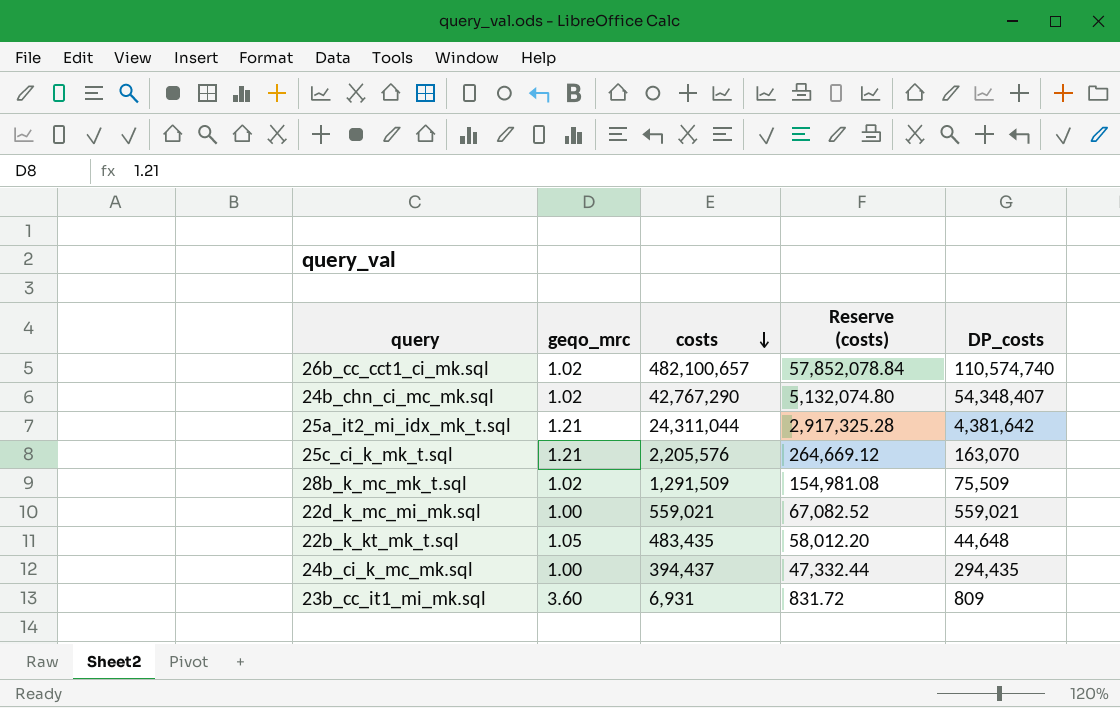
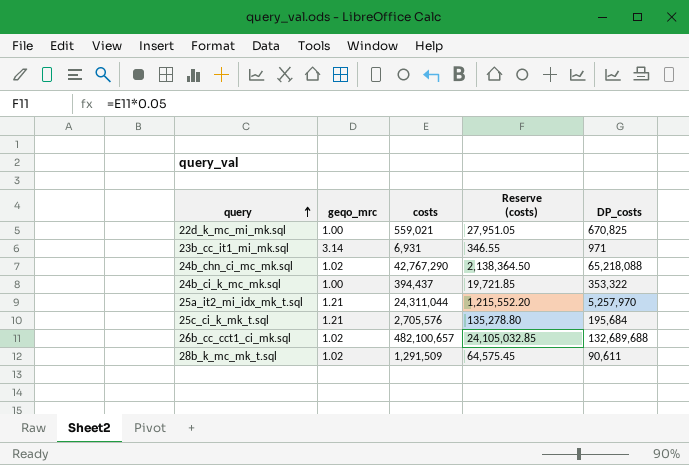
row order: costs descending -> query ascending
column Reserve (costs) | formula: [costs] * 0.12 -> [costs] * 0.05
row 22b_k_kt_mk_t.sql: 1.05 | 483,435 | 58,012.20 | 44,648 -> none
22d_k_mc_mi_mk.sql | DP_costs: 559,021 -> 670,825
23b_cc_it1_mi_mk.sql | geqo_mrc: 3.60 -> 3.14
23b_cc_it1_mi_mk.sql | DP_costs: 809 -> 971
24b_chn_ci_mc_mk.sql | DP_costs: 54,348,407 -> 65,218,088
24b_ci_k_mc_mk.sql | DP_costs: 294,435 -> 353,322
25a_it2_mi_idx_mk_t.sql | DP_costs: 4,381,642 -> 5,257,970
25c_ci_k_mk_t.sql | costs: 2,205,576 -> 2,705,576
25c_ci_k_mk_t.sql | DP_costs: 163,070 -> 195,684
26b_cc_cct1_ci_mk.sql | DP_costs: 110,574,740 -> 132,689,688
28b_k_mc_mk_t.sql | DP_costs: 75,509 -> 90,611

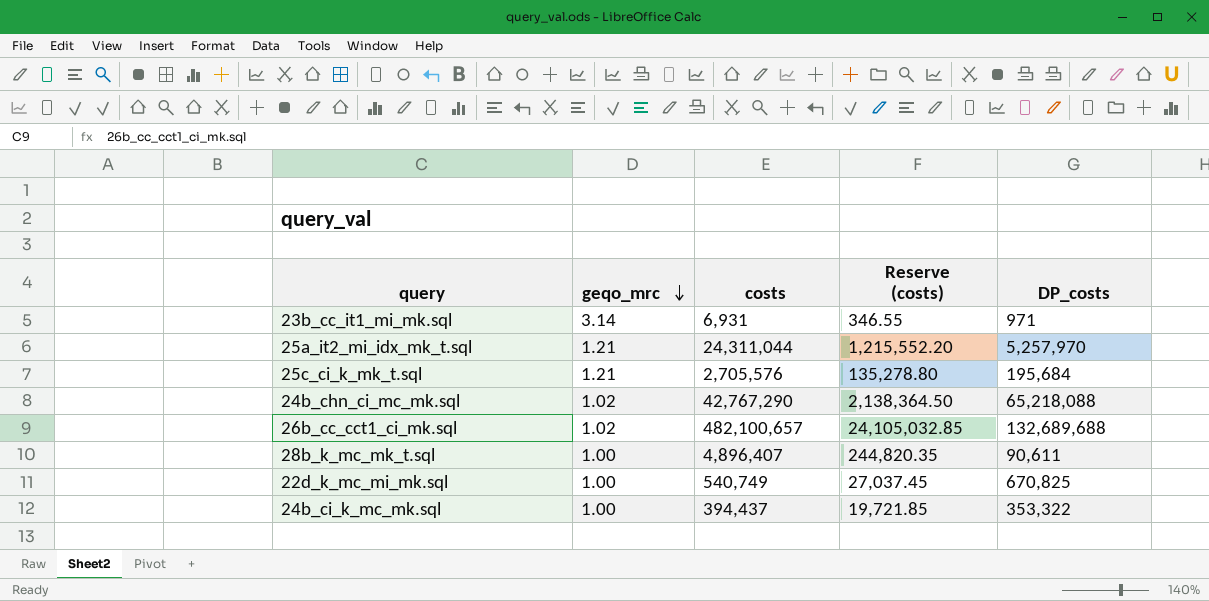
row order: query ascending -> geqo_mrc descending
28b_k_mc_mk_t.sql | geqo_mrc: 1.02 -> 1.00
28b_k_mc_mk_t.sql | costs: 1,291,509 -> 4,896,407
28b_k_mc_mk_t.sql | Reserve (costs): 64,575.45 -> 244,820.35
22d_k_mc_mi_mk.sql | costs: 559,021 -> 540,749
22d_k_mc_mi_mk.sql | Reserve (costs): 27,951.05 -> 27,037.45

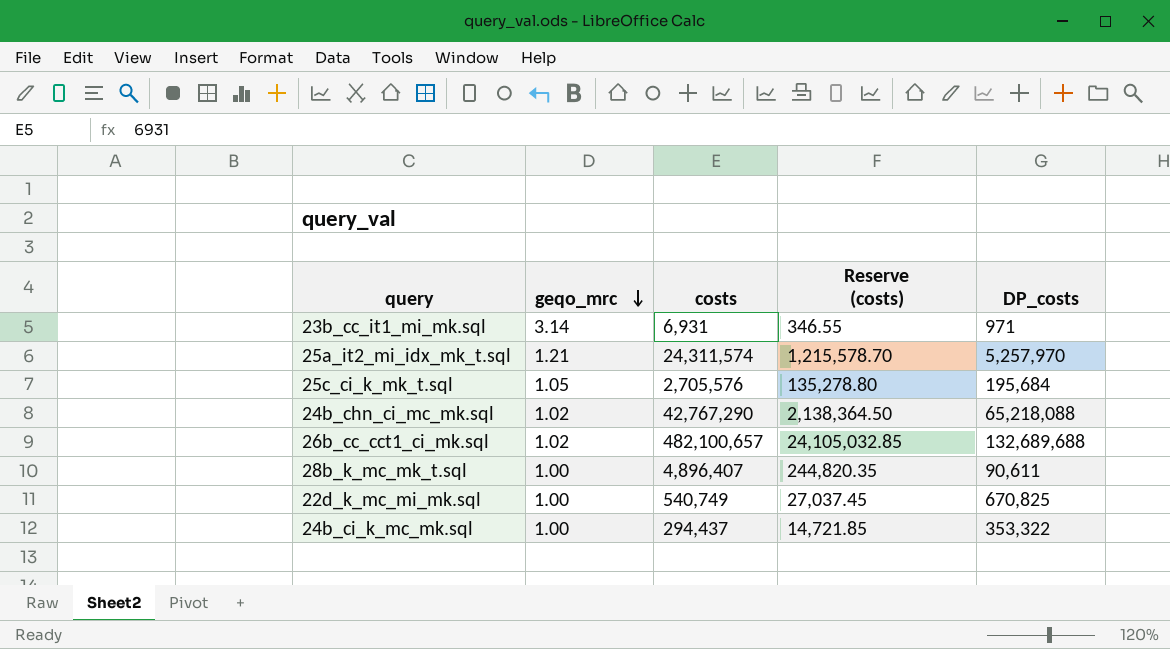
25a_it2_mi_idx_mk_t.sql | costs: 24,311,044 -> 24,311,574
25a_it2_mi_idx_mk_t.sql | Reserve (costs): 1,215,552.20 -> 1,215,578.70
25c_ci_k_mk_t.sql | geqo_mrc: 1.21 -> 1.05
24b_ci_k_mc_mk.sql | costs: 394,437 -> 294,437
24b_ci_k_mc_mk.sql | Reserve (costs): 19,721.85 -> 14,721.85

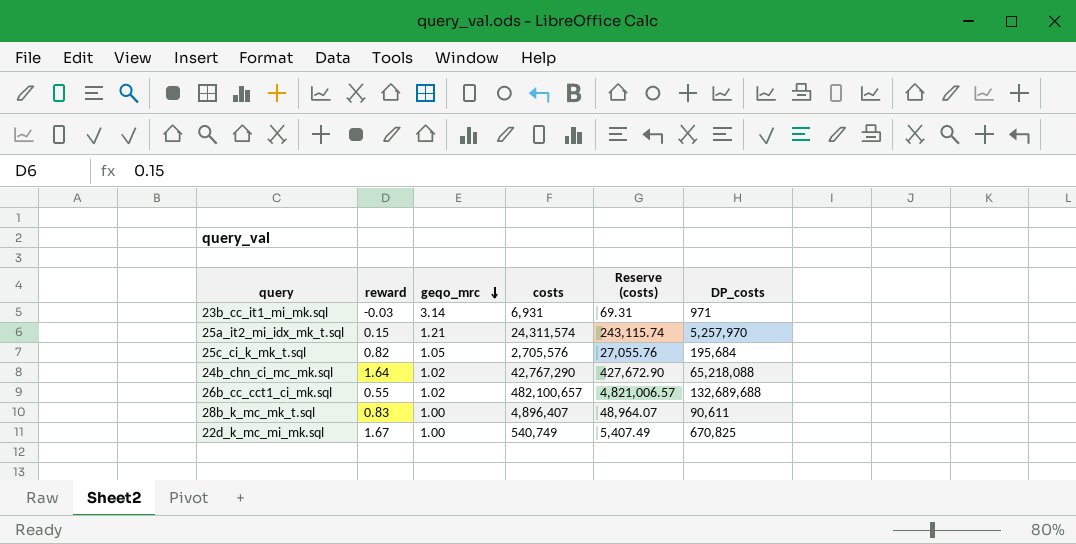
column reward | position: none -> 2
column Reserve (costs) | formula: [costs] * 0.05 -> [costs] * 0.01
row 24b_ci_k_mc_mk.sql: 1.00 | 294,437 | 14,721.85 | 353,322 -> none

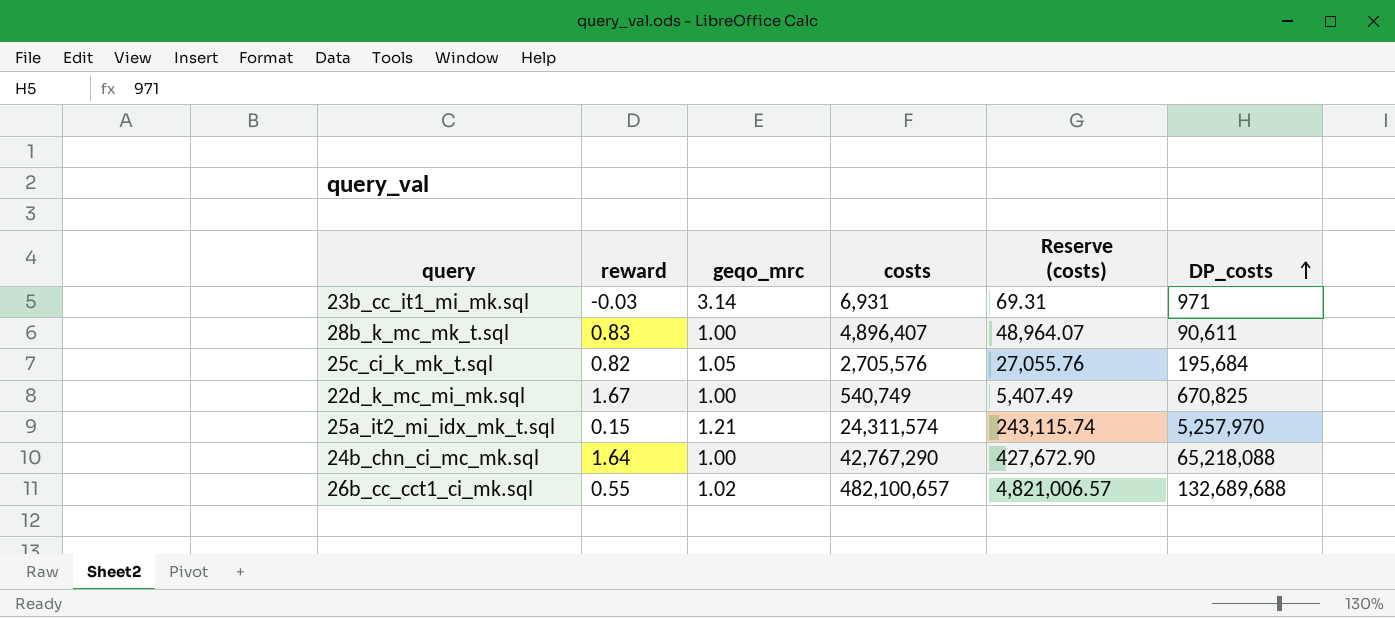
row order: geqo_mrc descending -> DP_costs ascending
24b_chn_ci_mc_mk.sql | geqo_mrc: 1.02 -> 1.00

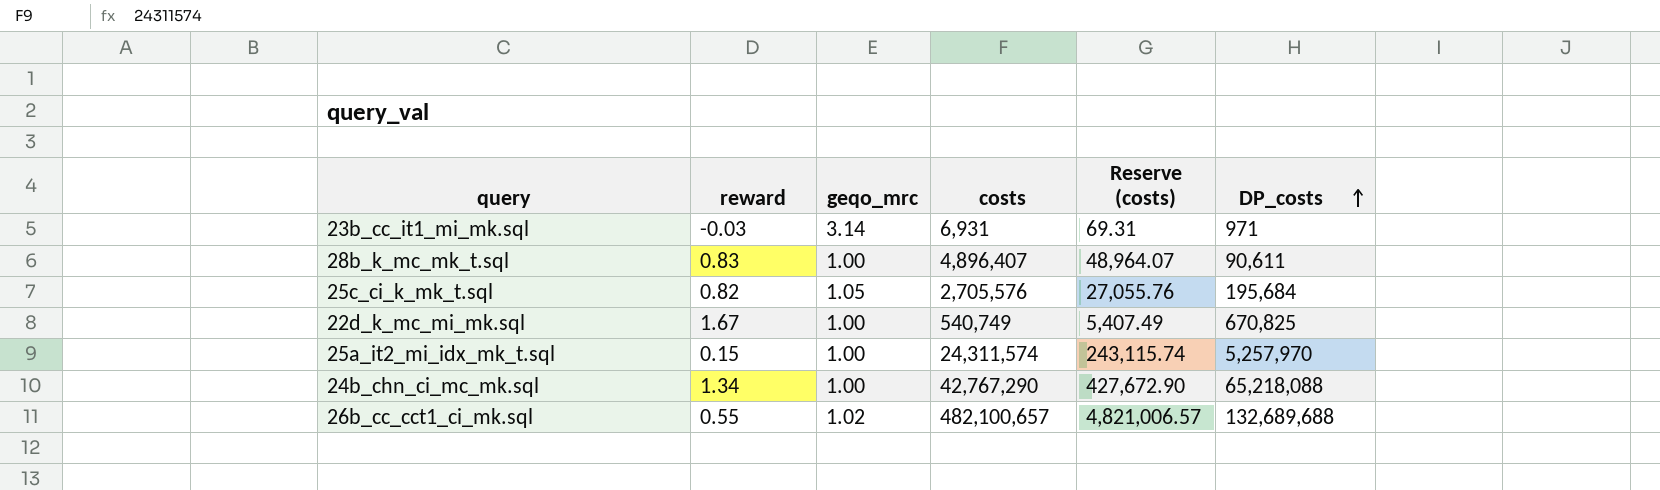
25a_it2_mi_idx_mk_t.sql | geqo_mrc: 1.21 -> 1.00
24b_chn_ci_mc_mk.sql | reward: 1.64 -> 1.34

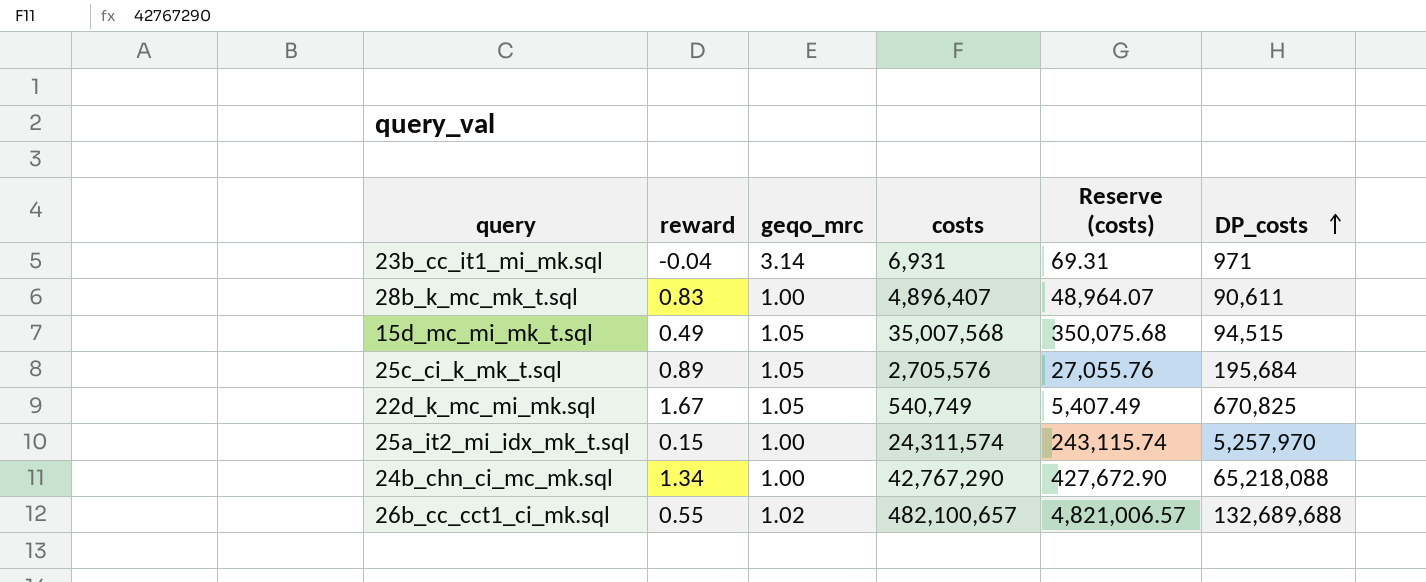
23b_cc_it1_mi_mk.sql | reward: -0.03 -> -0.04
row 15d_mc_mi_mk_t.sql: none -> 0.49 | 1.05 | 35,007,568 | 350,075.68 | 94,515
25c_ci_k_mk_t.sql | reward: 0.82 -> 0.89
22d_k_mc_mi_mk.sql | geqo_mrc: 1.00 -> 1.05

